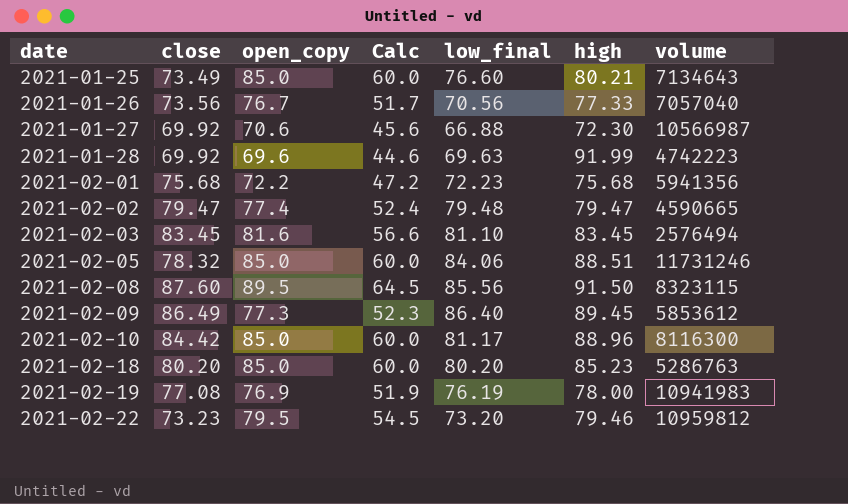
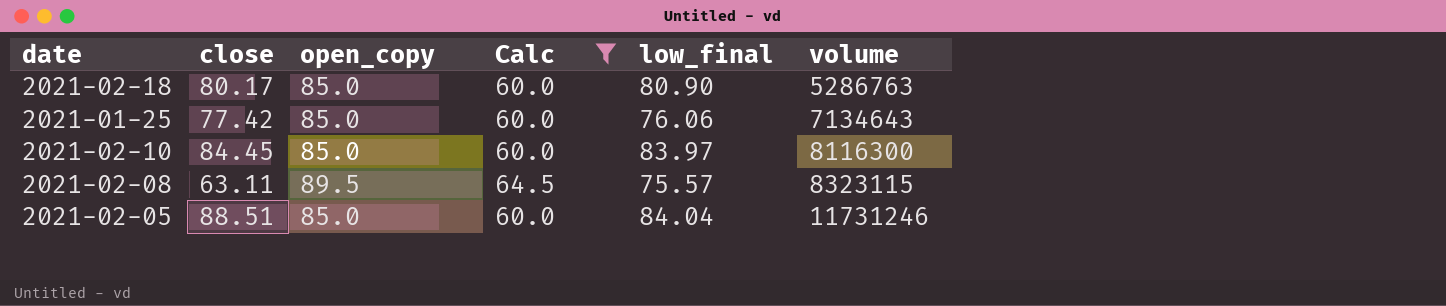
filter: none -> Calc >= 60.0
row order: date ascending -> volume ascending
column high | position: 6 -> none
2021-02-18 | close: 80.20 -> 80.17
2021-02-18 | low_final: 80.20 -> 80.90
2021-01-25 | close: 73.49 -> 77.42
2021-01-25 | low_final: 76.60 -> 76.06
2021-02-10 | close: 84.42 -> 84.45
2021-02-10 | low_final: 81.17 -> 83.97
2021-02-08 | close: 87.60 -> 63.11
2021-02-08 | low_final: 85.56 -> 75.57
2021-02-05 | close: 78.32 -> 88.51
2021-02-05 | low_final: 84.06 -> 84.04

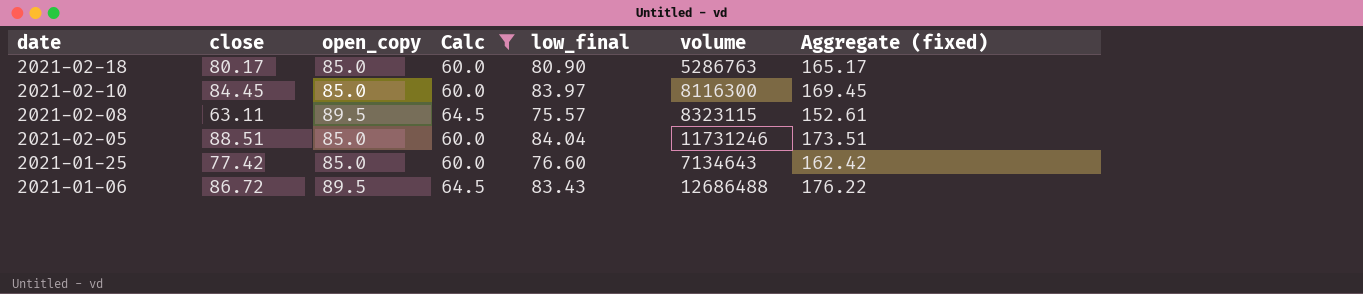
row order: volume ascending -> date descending
column Aggregate (fixed) | formula: none -> [close] + [open_copy]
2021-01-25 | low_final: 76.06 -> 76.60
row 2021-01-06: none -> 86.72 | 89.5 | 64.5 | 83.43 | 12686488 | 176.22

